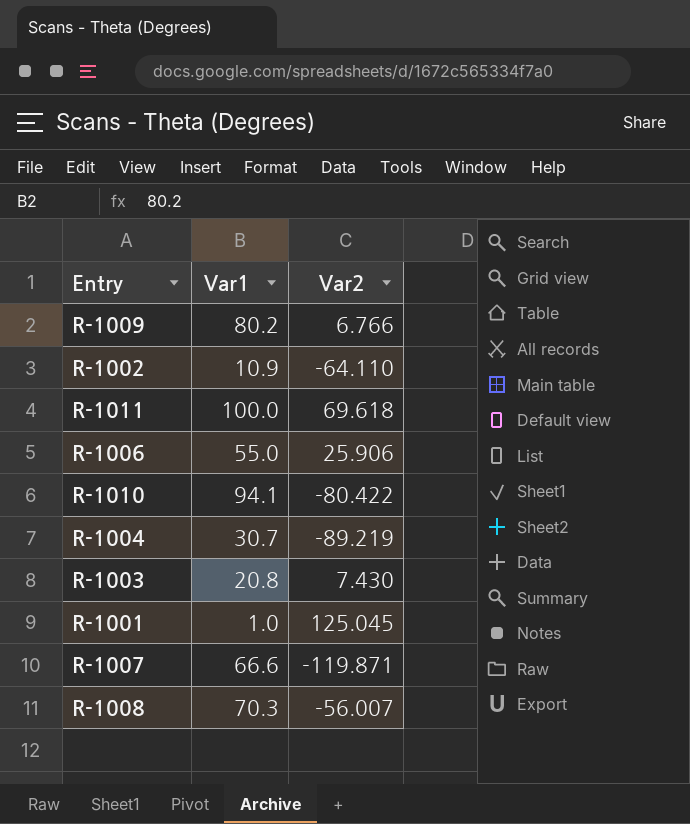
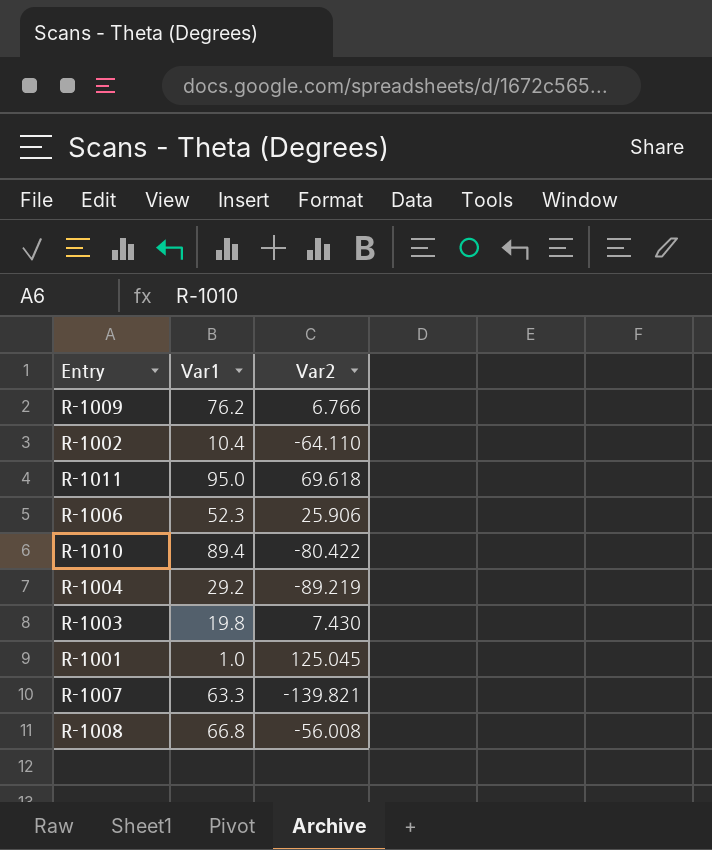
R-1009 | Var1: 80.2 -> 76.2
R-1002 | Var1: 10.9 -> 10.4
R-1011 | Var1: 100.0 -> 95.0
R-1006 | Var1: 55.0 -> 52.3
R-1010 | Var1: 94.1 -> 89.4
R-1004 | Var1: 30.7 -> 29.2
R-1003 | Var1: 20.8 -> 19.8
R-1007 | Var1: 66.6 -> 63.3
R-1007 | Var2: -119.871 -> -139.821
R-1008 | Var1: 70.3 -> 66.8
R-1008 | Var2: -56.007 -> -56.008

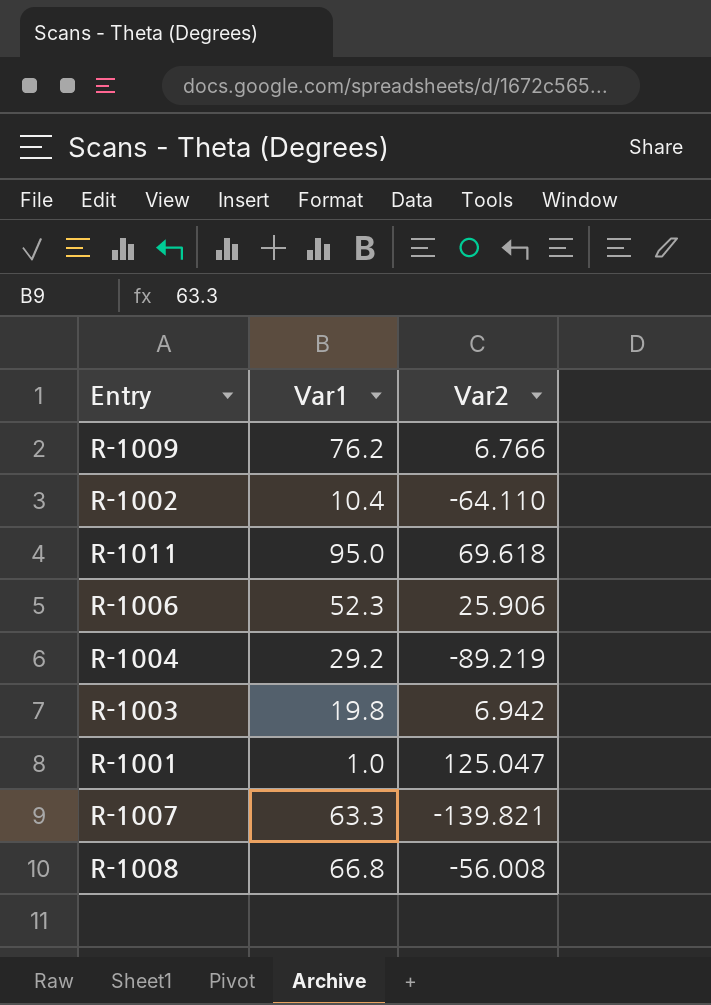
row R-1010: 89.4 | -80.422 -> none
R-1003 | Var2: 7.430 -> 6.942
R-1001 | Var2: 125.045 -> 125.047

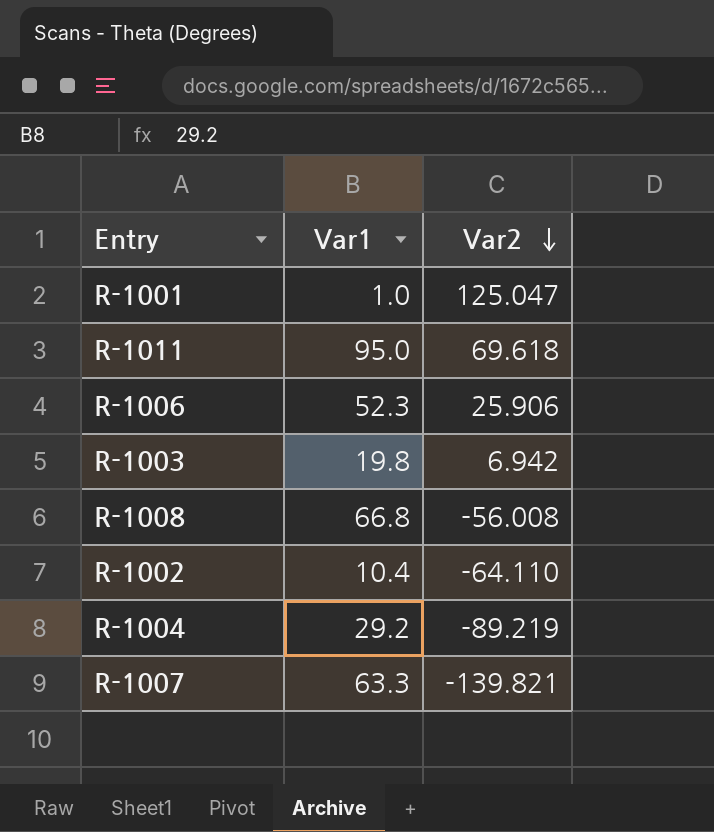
row order: none -> Var2 descending
row R-1009: 76.2 | 6.766 -> none

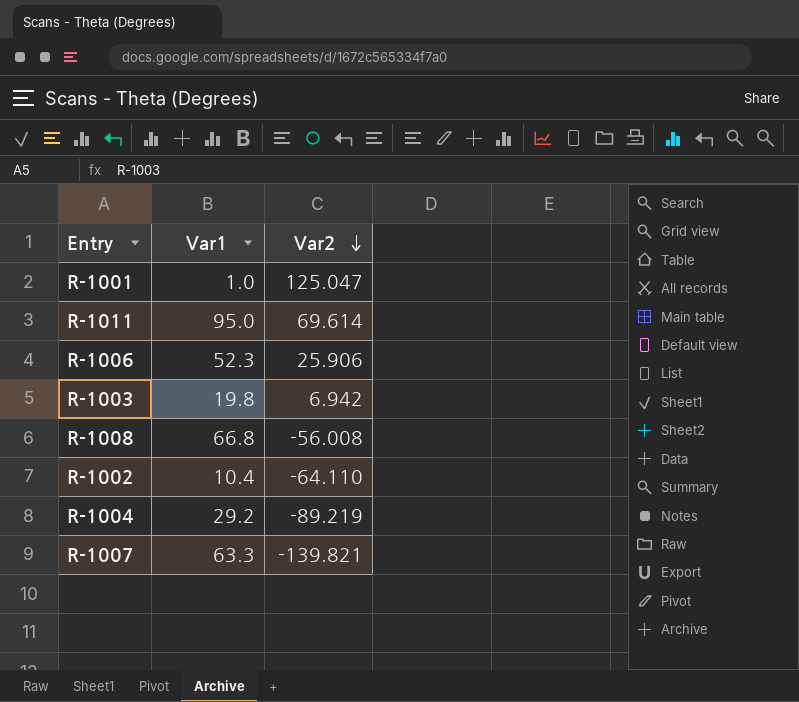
R-1011 | Var2: 69.618 -> 69.614

